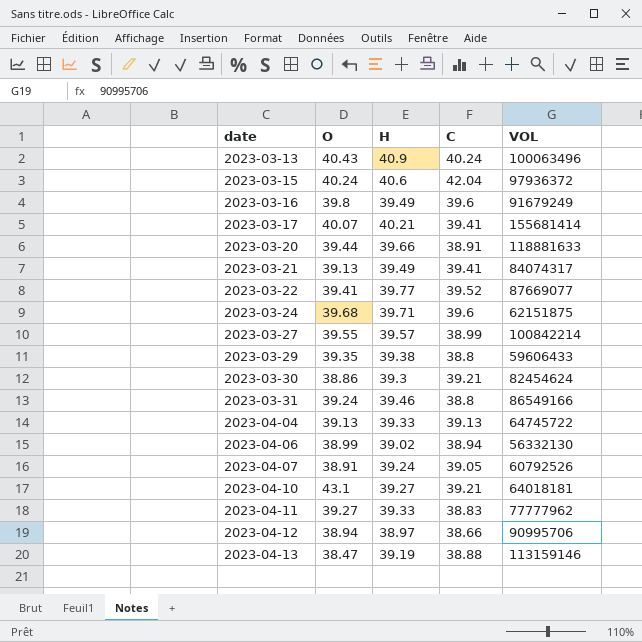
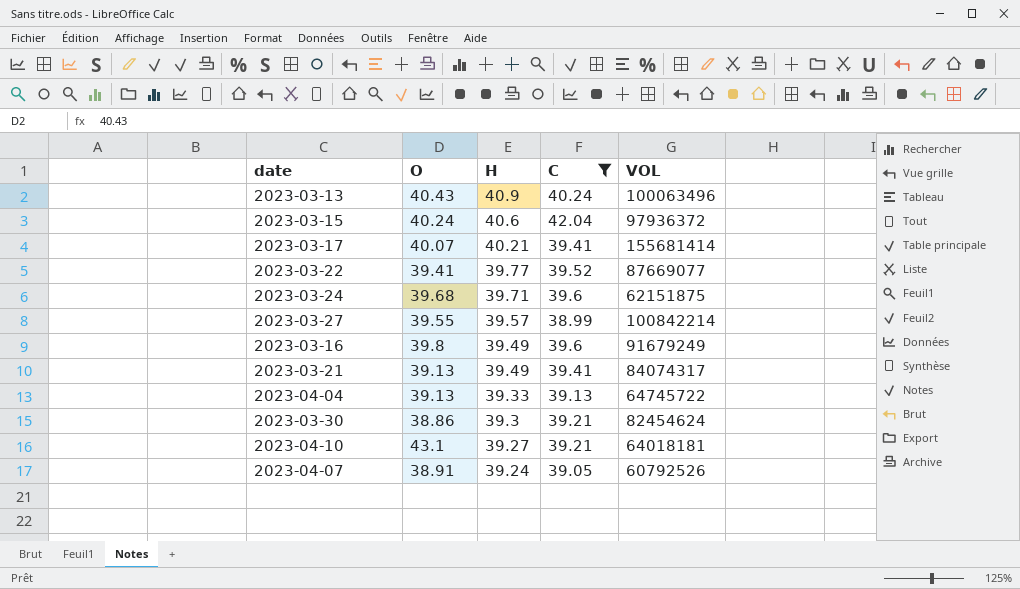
filter: none -> C >= 38.99
row order: date ascending -> H descending

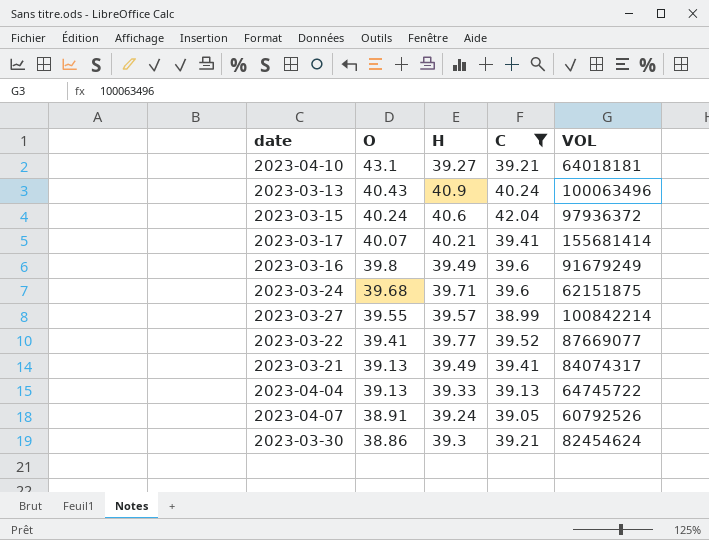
row order: H descending -> O descending

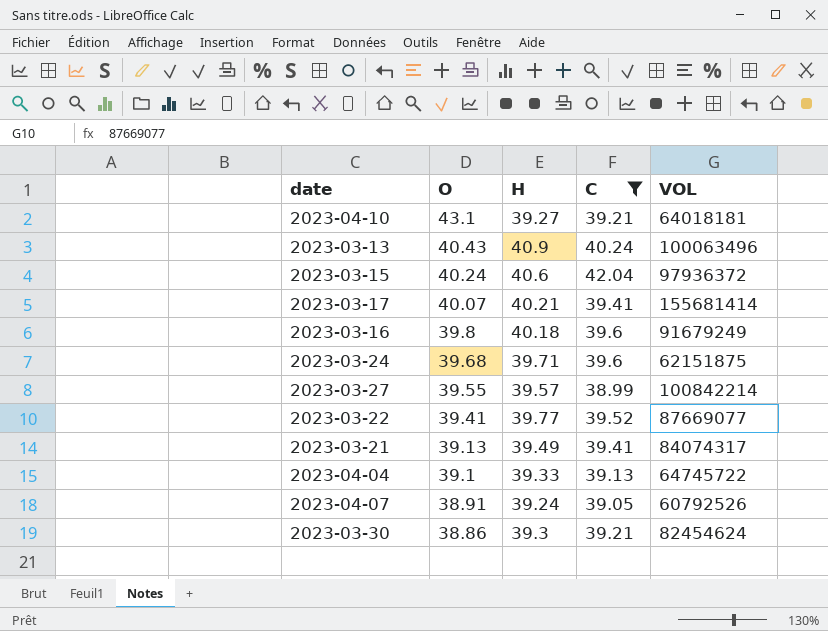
2023-03-16 | H: 39.49 -> 40.18
2023-04-04 | O: 39.13 -> 39.1

